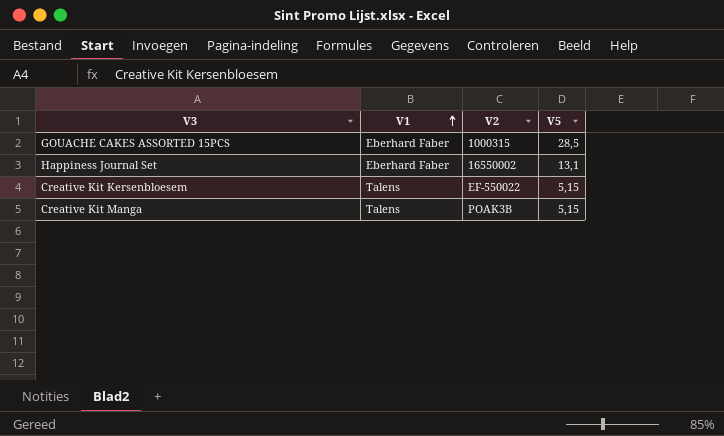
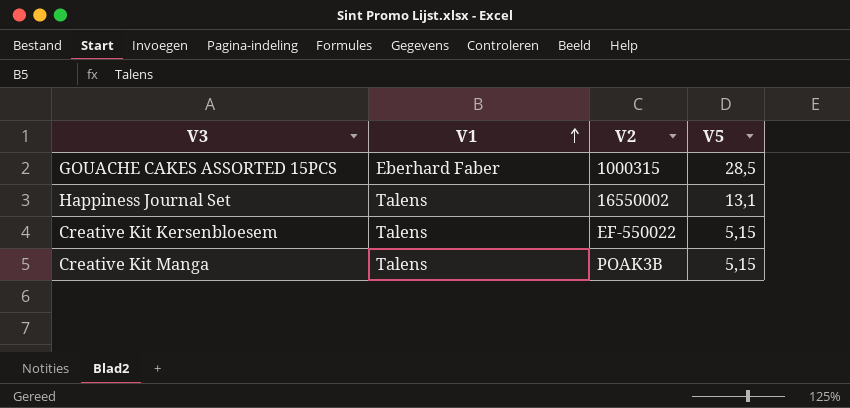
Happiness Journal Set | V1: Eberhard Faber -> Talens

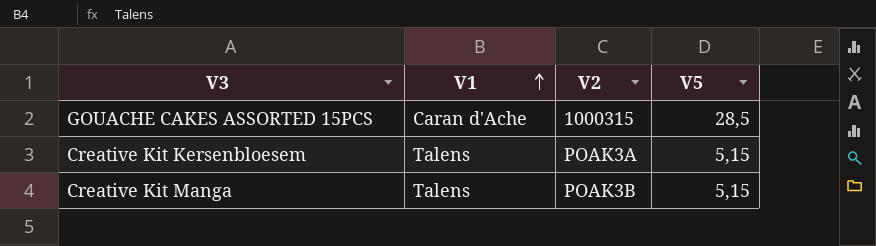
row Happiness Journal Set: Talens | 16550002 | 13,1 -> none
GOUACHE CAKES ASSORTED 15PCS | V1: Eberhard Faber -> Caran d'Ache
Creative Kit Kersenbloesem | V2: EF-550022 -> POAK3A

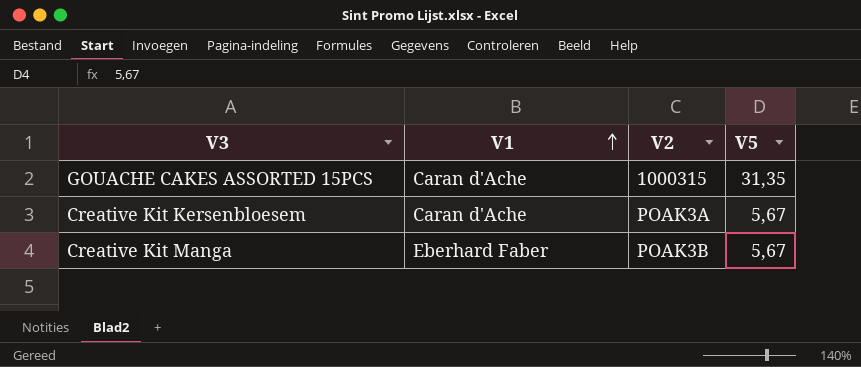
GOUACHE CAKES ASSORTED 15PCS | V5: 28,5 -> 31,35
Creative Kit Kersenbloesem | V1: Talens -> Caran d'Ache
Creative Kit Kersenbloesem | V5: 5,15 -> 5,67
Creative Kit Manga | V1: Talens -> Eberhard Faber
Creative Kit Manga | V5: 5,15 -> 5,67

